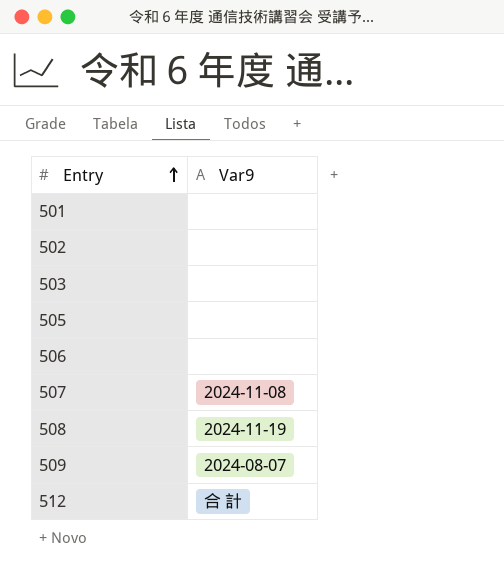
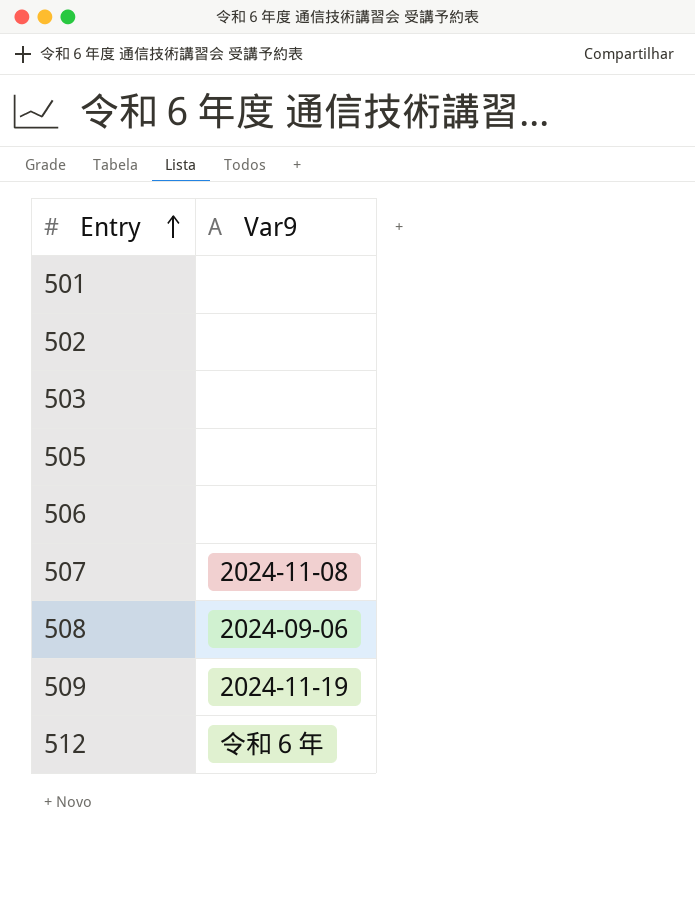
508 | Var9: 2024-11-19 -> 2024-09-06
509 | Var9: 2024-08-07 -> 2024-11-19
512 | Var9: 合 計 -> 令和６年

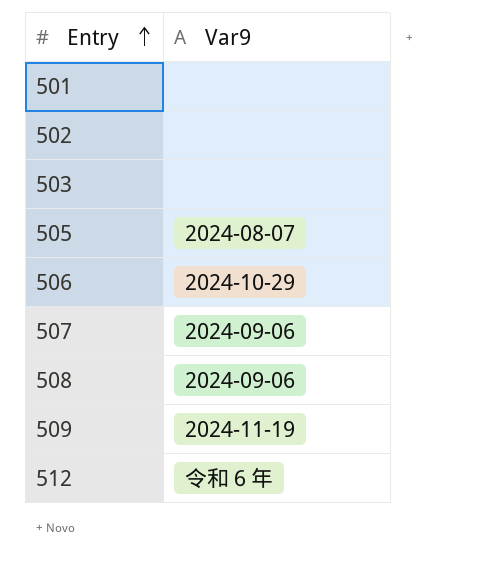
505 | Var9: none -> 2024-08-07
506 | Var9: none -> 2024-10-29
507 | Var9: 2024-11-08 -> 2024-09-06

